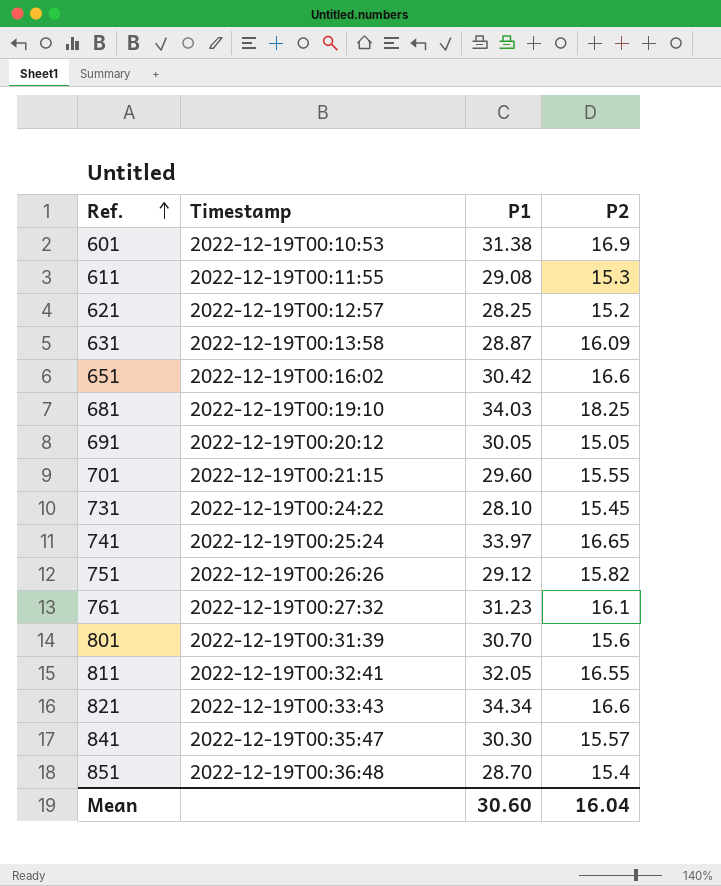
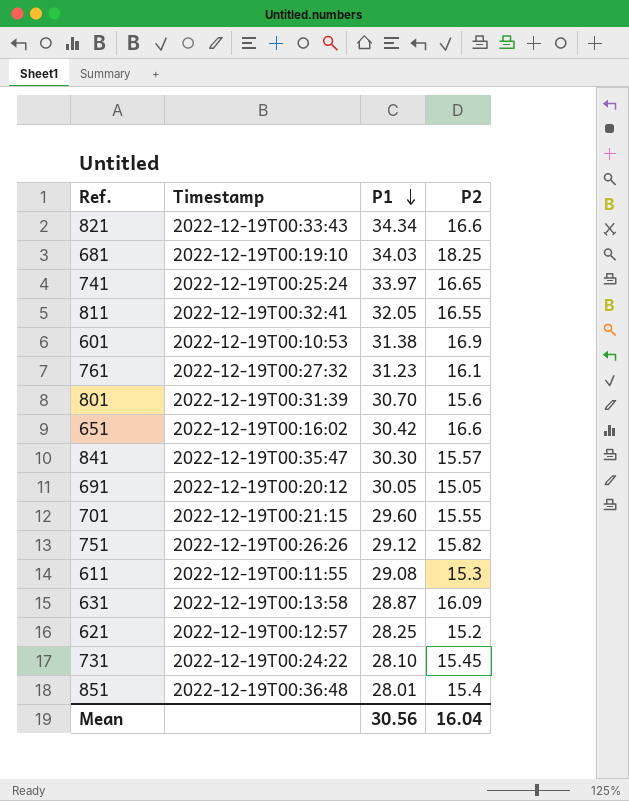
row order: Ref. ascending -> P1 descending
851 | P1: 28.70 -> 28.01
Mean | P1: 30.60 -> 30.56

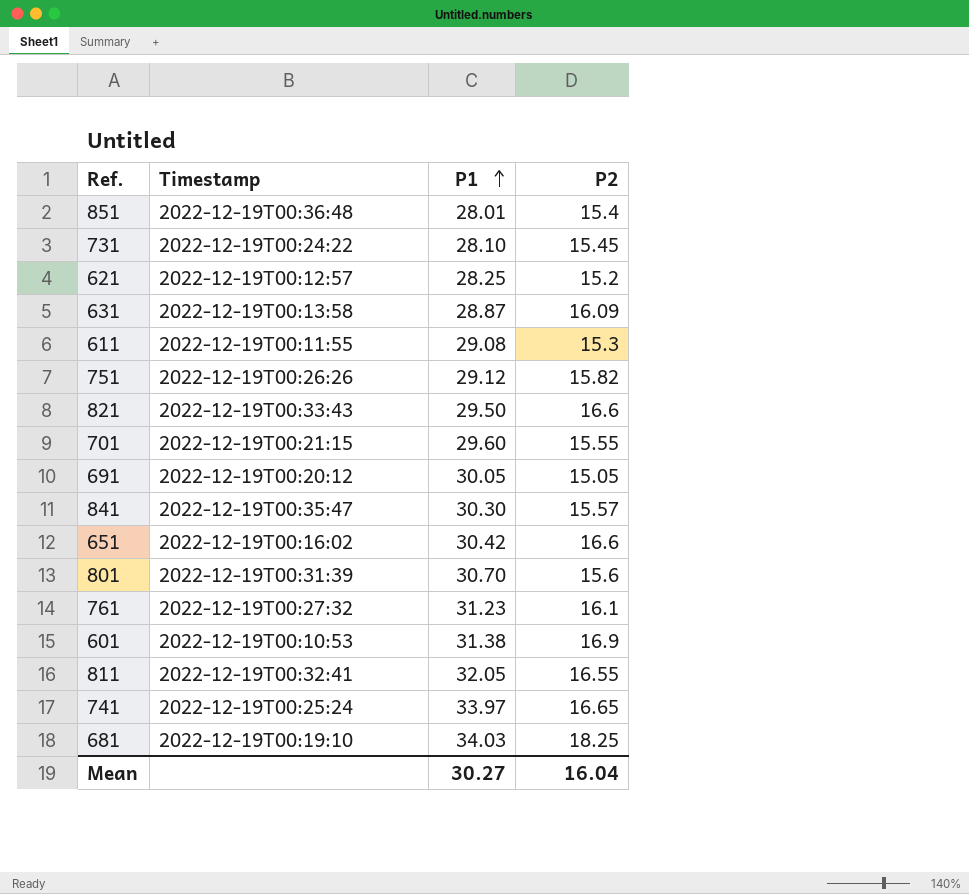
row order: P1 descending -> P1 ascending
821 | P1: 34.34 -> 29.50
Mean | P1: 30.56 -> 30.27

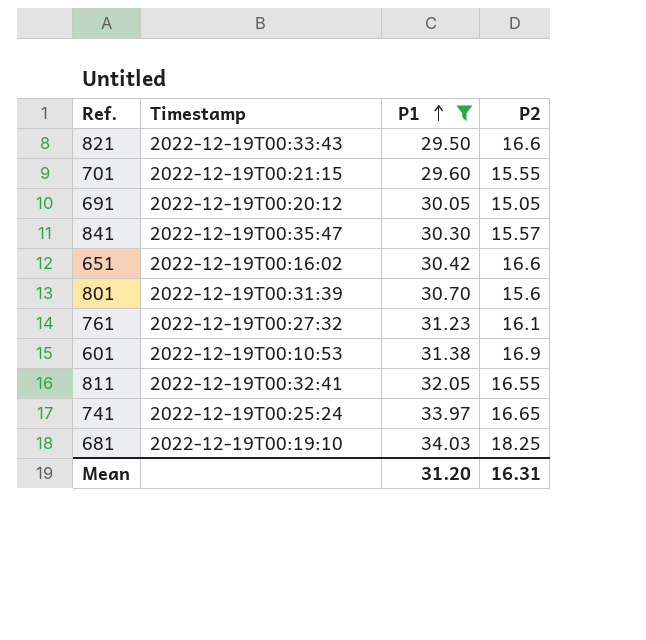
filter: none -> P1 >= 29.50
Mean | P1: 30.27 -> 31.20
Mean | P2: 16.04 -> 16.31

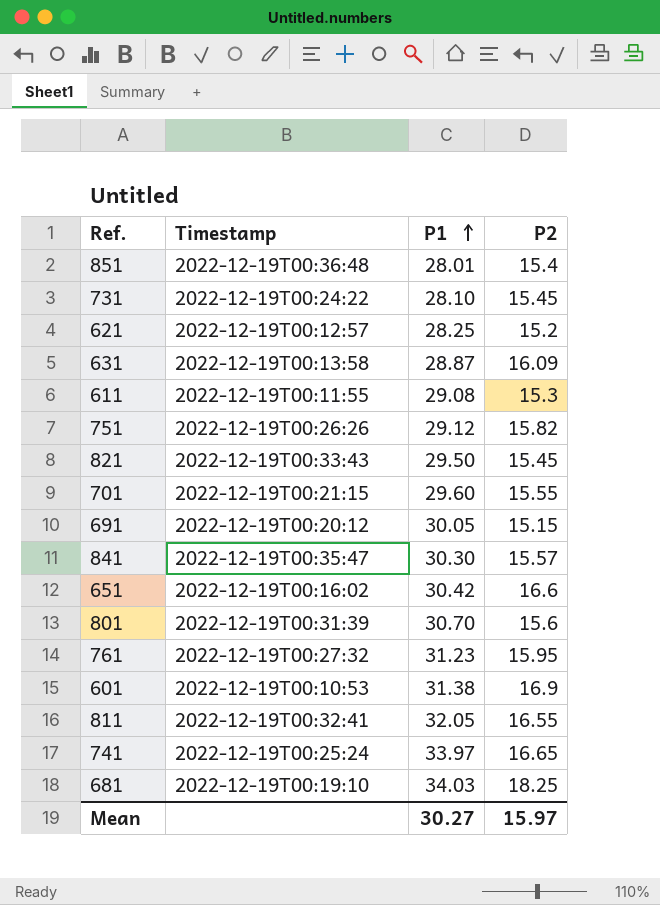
filter: P1 >= 29.50 -> none
821 | P2: 16.6 -> 15.45
691 | P2: 15.05 -> 15.15
761 | P2: 16.1 -> 15.95
Mean | P1: 31.20 -> 30.27
Mean | P2: 16.31 -> 15.97

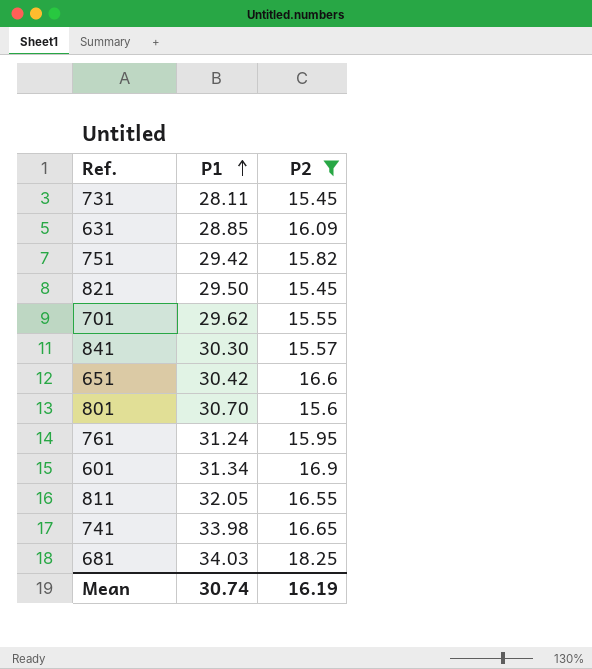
filter: none -> P2 >= 15.45
column Timestamp | position: 2 -> none
731 | P1: 28.10 -> 28.11
631 | P1: 28.87 -> 28.85
751 | P1: 29.12 -> 29.42
701 | P1: 29.60 -> 29.62
761 | P1: 31.23 -> 31.24
601 | P1: 31.38 -> 31.34
741 | P1: 33.97 -> 33.98
Mean | P1: 30.27 -> 30.74
Mean | P2: 15.97 -> 16.19

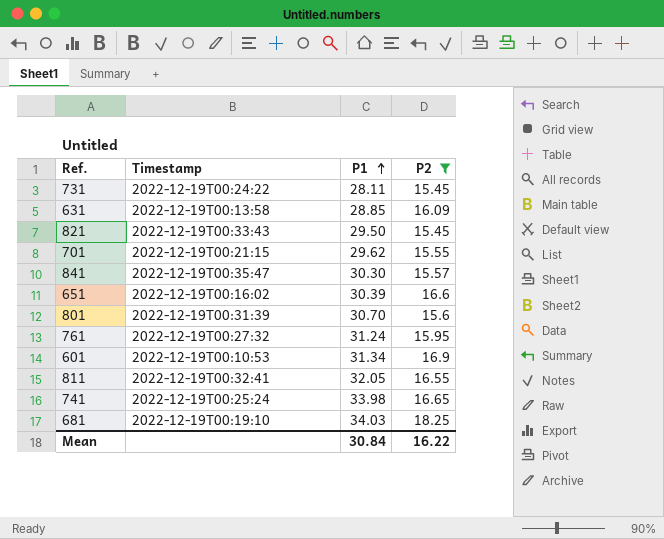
column Timestamp | position: none -> 2
row 751: 29.42 | 15.82 -> none
651 | P1: 30.42 -> 30.39
Mean | P1: 30.74 -> 30.84
Mean | P2: 16.19 -> 16.22

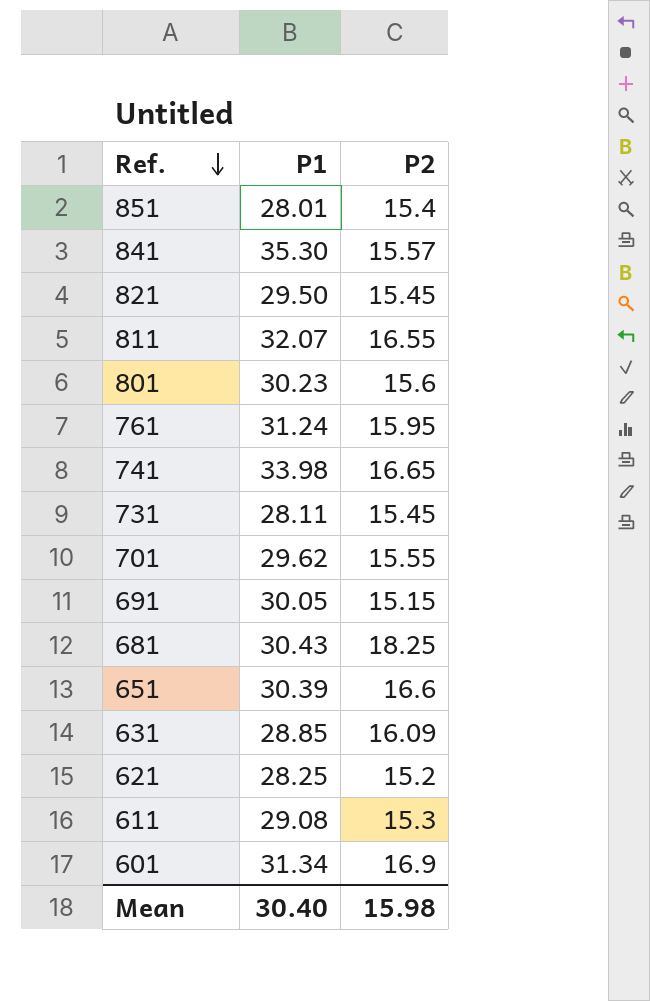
filter: P2 >= 15.45 -> none
row order: P1 ascending -> Ref. descending
column Timestamp | position: 2 -> none
841 | P1: 30.30 -> 35.30
811 | P1: 32.05 -> 32.07
801 | P1: 30.70 -> 30.23
681 | P1: 34.03 -> 30.43
Mean | P1: 30.84 -> 30.40
Mean | P2: 16.22 -> 15.98

